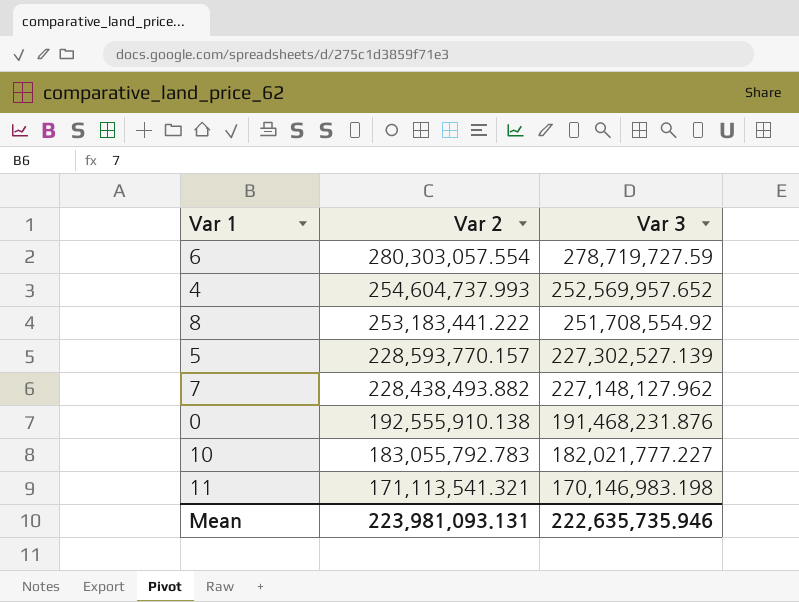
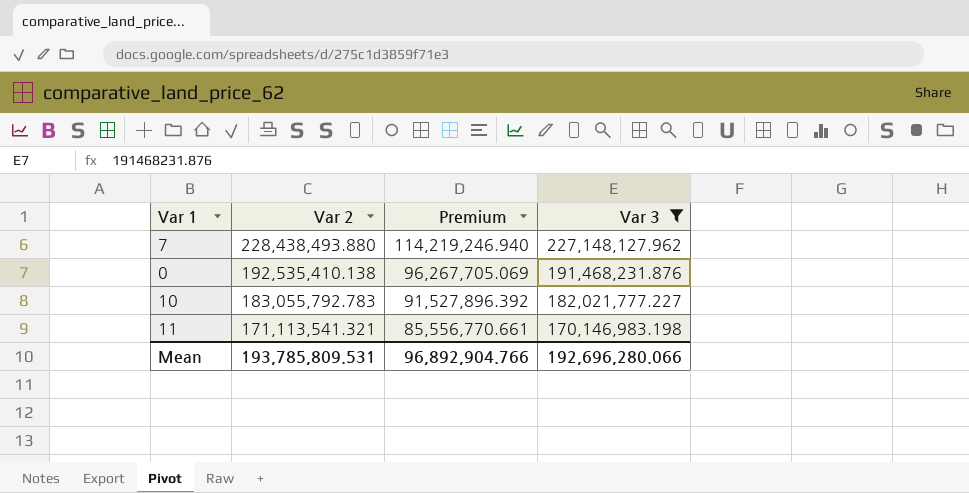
filter: none -> Var 3 <= 227,148,127.962
column Premium | formula: none -> [Var 2] * 0.5
7 | Var 2: 228,438,493.882 -> 228,438,493.880
0 | Var 2: 192,555,910.138 -> 192,535,410.138
Mean | Var 2: 223,981,093.131 -> 193,785,809.531
Mean | Var 3: 222,635,735.946 -> 192,696,280.066

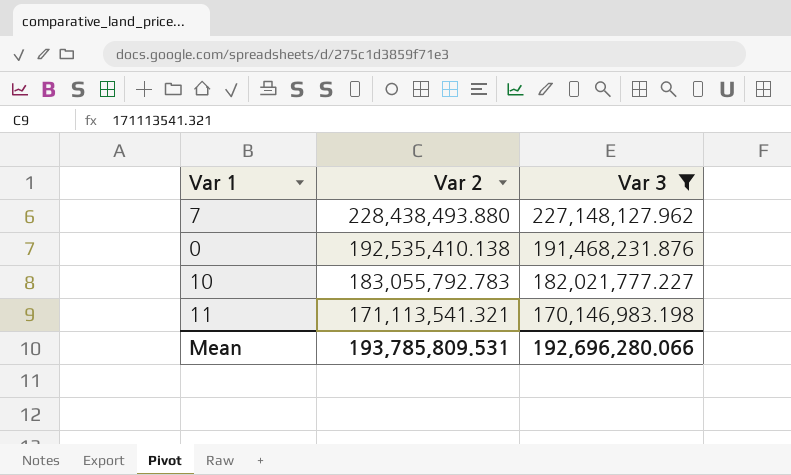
column Premium | formula: [Var 2] * 0.5 -> none

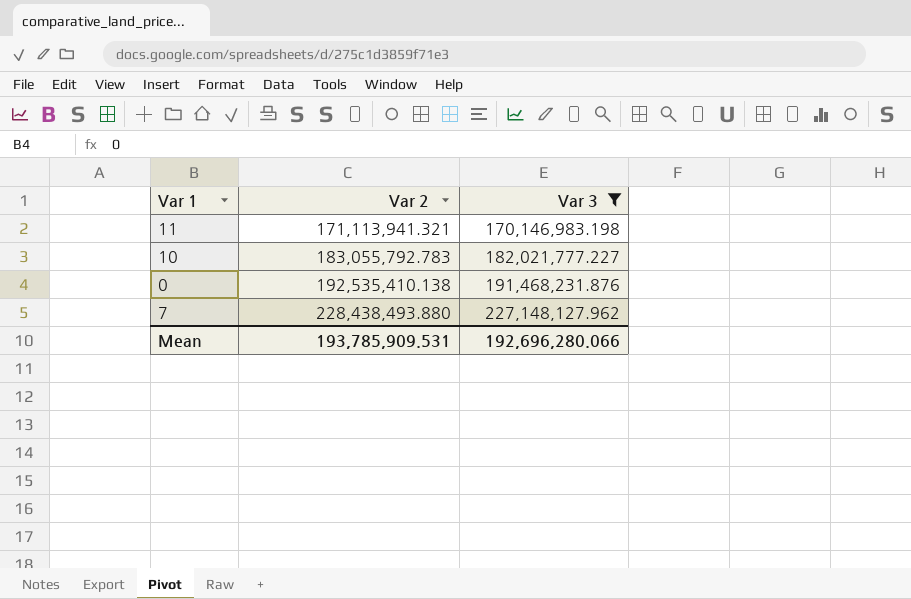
row order: Var 2 descending -> Var 2 ascending
11 | Var 2: 171,113,541.321 -> 171,113,941.321
Mean | Var 2: 193,785,809.531 -> 193,785,909.531

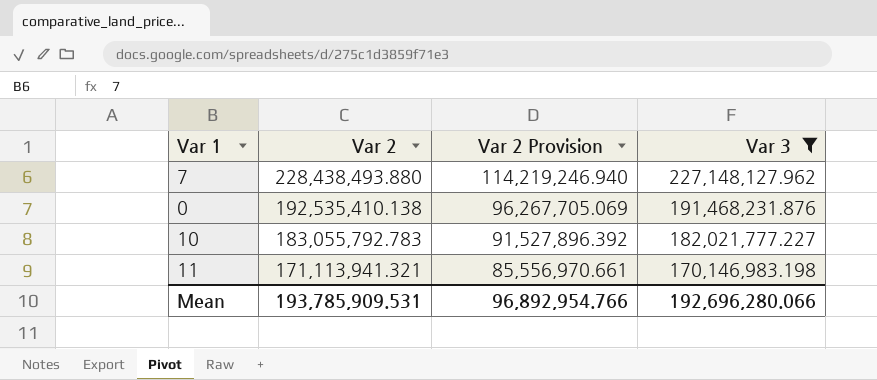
row order: Var 2 ascending -> Var 2 descending
column Var 2 Provision | formula: none -> [Var 2] * 0.5

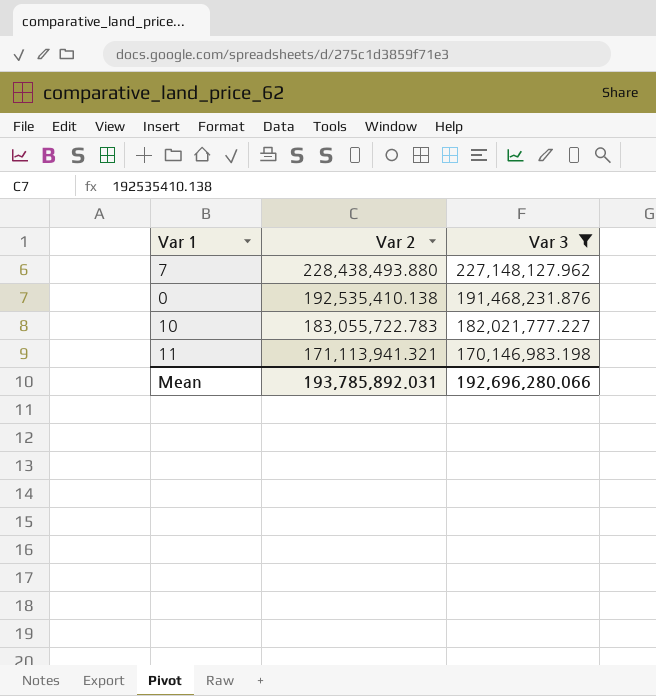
column Var 2 Provision | formula: [Var 2] * 0.5 -> none
10 | Var 2: 183,055,792.783 -> 183,055,722.783
Mean | Var 2: 193,785,909.531 -> 193,785,892.031

